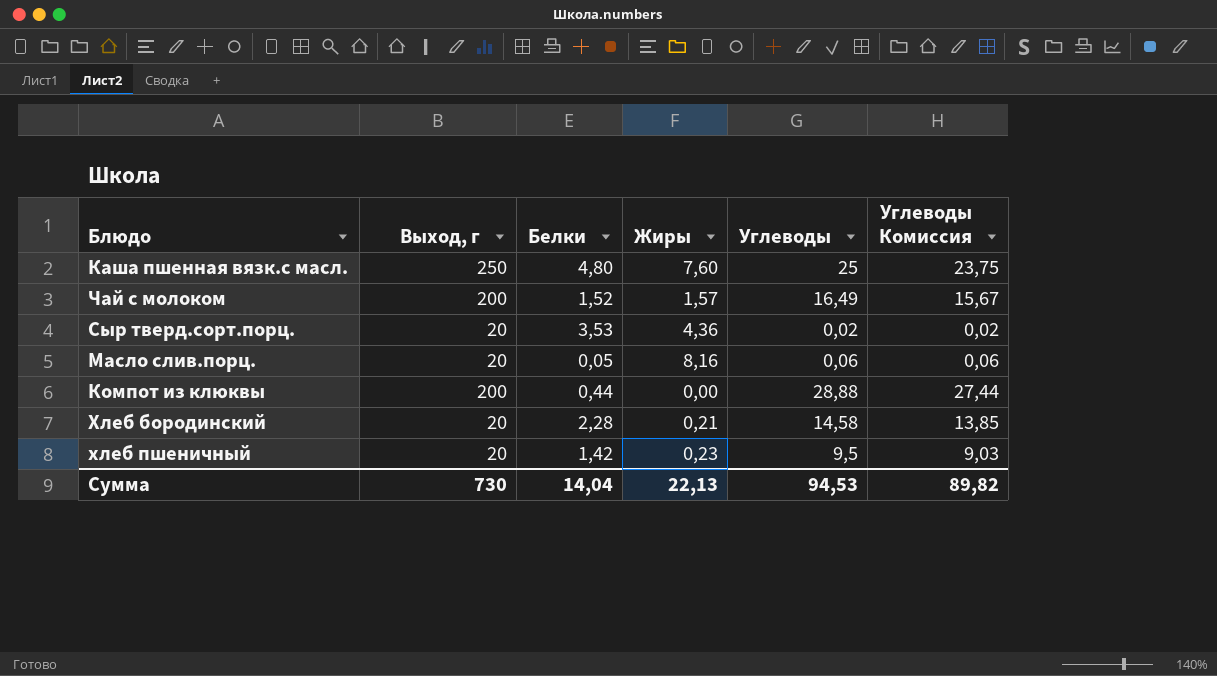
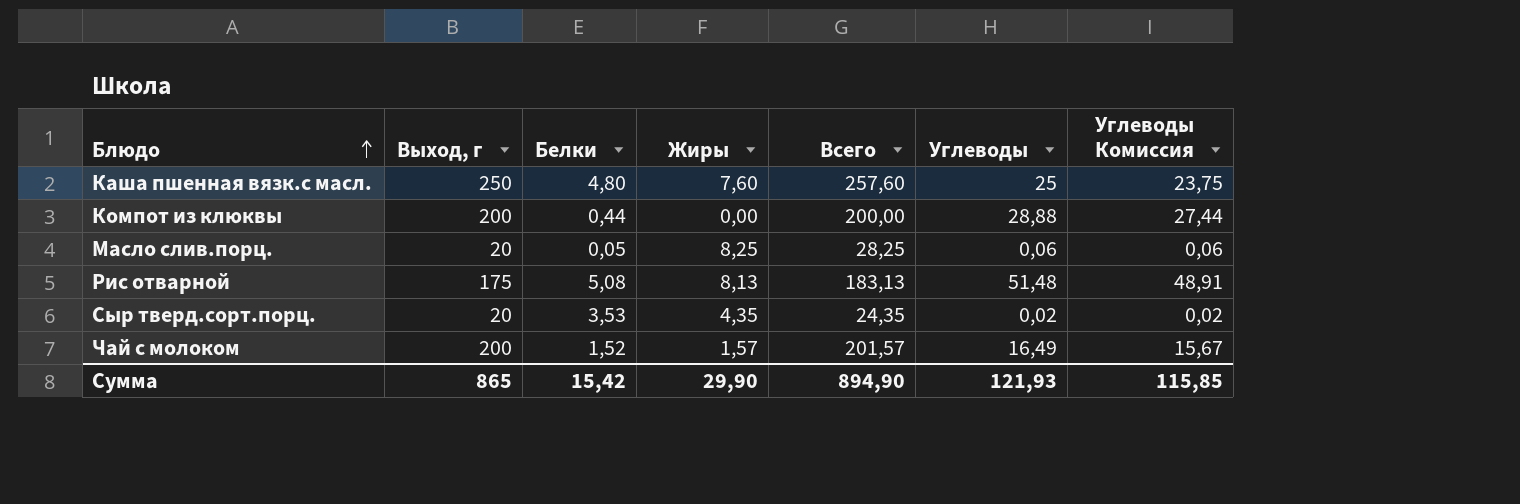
row order: none -> Блюдо ascending
column Всего | formula: none -> [Выход, г] + [Жиры]
row Хлеб бородинский: 20 | 2,28 | 0,21 | 14,58 | 13,85 -> none
row хлеб пшеничный: 20 | 1,42 | 0,23 | 9,5 | 9,03 -> none
Масло слив.порц. | Жиры: 8,16 -> 8,25
row Рис отварной: none -> 175 | 5,08 | 8,13 | 183,13 | 51,48 | 48,91
Сыр тверд.сорт.порц. | Жиры: 4,36 -> 4,35
Сумма | Выход, г: 730 -> 865
Сумма | Белки: 14,04 -> 15,42
Сумма | Жиры: 22,13 -> 29,90
Сумма | Углеводы: 94,53 -> 121,93
Сумма | Углеводы Комиссия: 89,82 -> 115,85

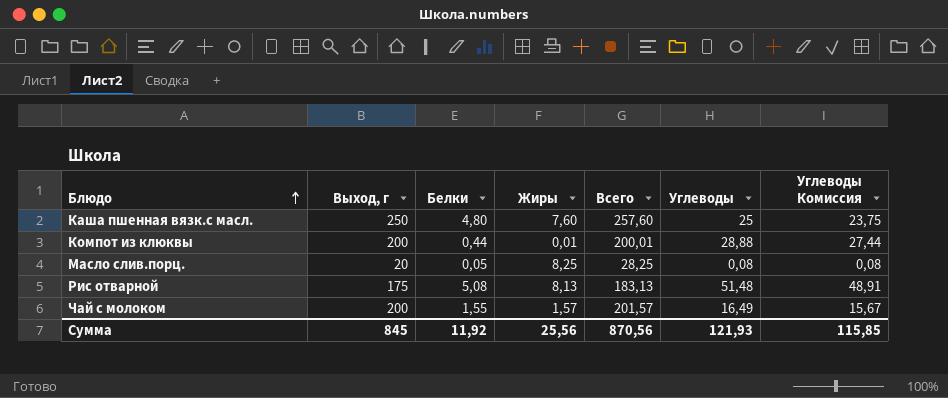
row Сыр тверд.сорт.порц.: 20 | 3,53 | 4,35 | 24,35 | 0,02 | 0,02 -> none
Компот из клюквы | Жиры: 0,00 -> 0,01
Компот из клюквы | Всего: 200,00 -> 200,01
Масло слив.порц. | Углеводы: 0,06 -> 0,08
Масло слив.порц. | Углеводы Комиссия: 0,06 -> 0,08
Чай с молоком | Белки: 1,52 -> 1,55
Сумма | Выход, г: 865 -> 845
Сумма | Белки: 15,42 -> 11,92
Сумма | Жиры: 29,90 -> 25,56
Сумма | Всего: 894,90 -> 870,56

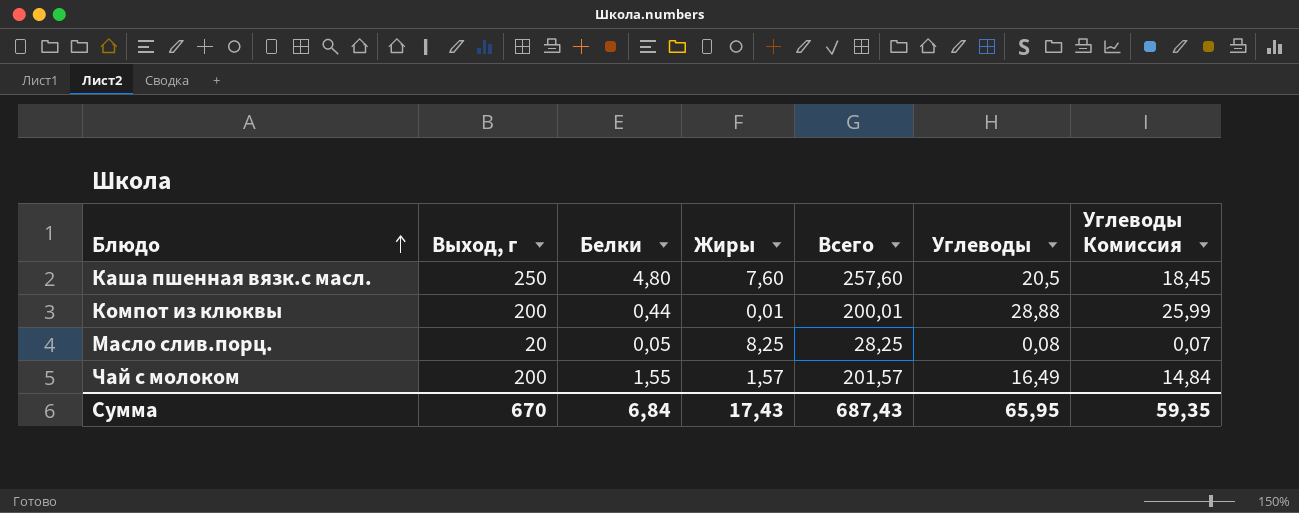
column Углеводы Комиссия | formula: [Углеводы] * 0,95 -> [Углеводы] * 0,9
row Рис отварной: 175 | 5,08 | 8,13 | 183,13 | 51,48 | 48,91 -> none
Каша пшенная вязк.с масл. | Углеводы: 25 -> 20,5
Сумма | Выход, г: 845 -> 670
Сумма | Белки: 11,92 -> 6,84
Сумма | Жиры: 25,56 -> 17,43
Сумма | Всего: 870,56 -> 687,43
Сумма | Углеводы: 121,93 -> 65,95
Сумма | Углеводы Комиссия: 115,85 -> 59,35

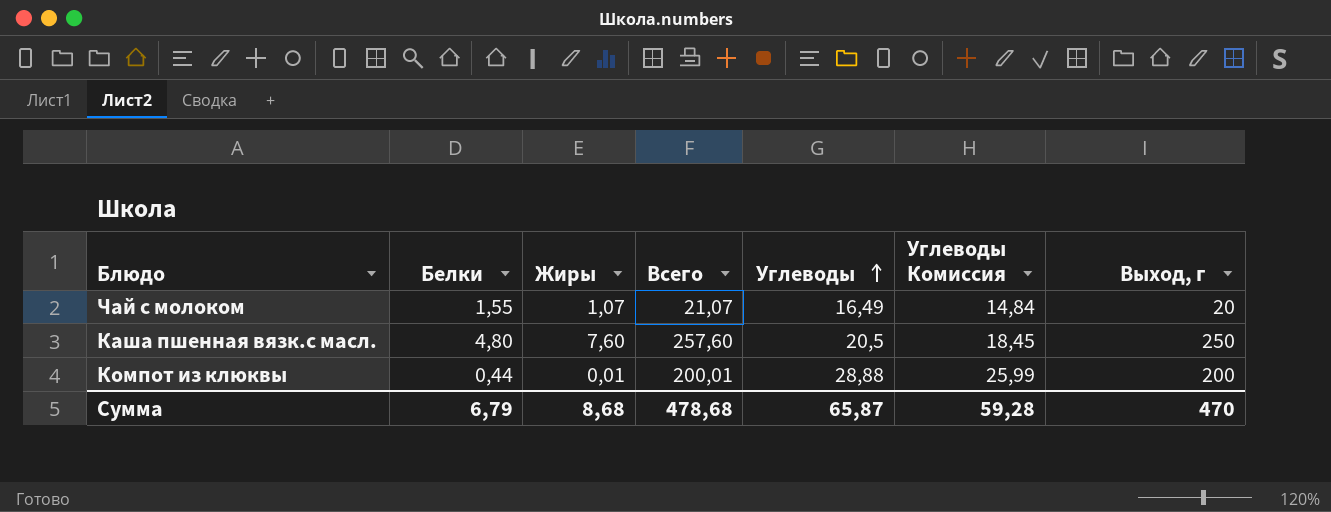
row order: Блюдо ascending -> Углеводы ascending
column Выход, г | position: 2 -> 7
row Масло слив.порц.: 20 | 0,05 | 8,25 | 28,25 | 0,08 | 0,07 -> none
Чай с молоком | Жиры: 1,57 -> 1,07
Чай с молоком | Всего: 201,57 -> 21,07
Чай с молоком | Выход, г: 200 -> 20
Сумма | Белки: 6,84 -> 6,79
Сумма | Жиры: 17,43 -> 8,68
Сумма | Всего: 687,43 -> 478,68
Сумма | Углеводы: 65,95 -> 65,87
Сумма | Углеводы Комиссия: 59,35 -> 59,28
Сумма | Выход, г: 670 -> 470

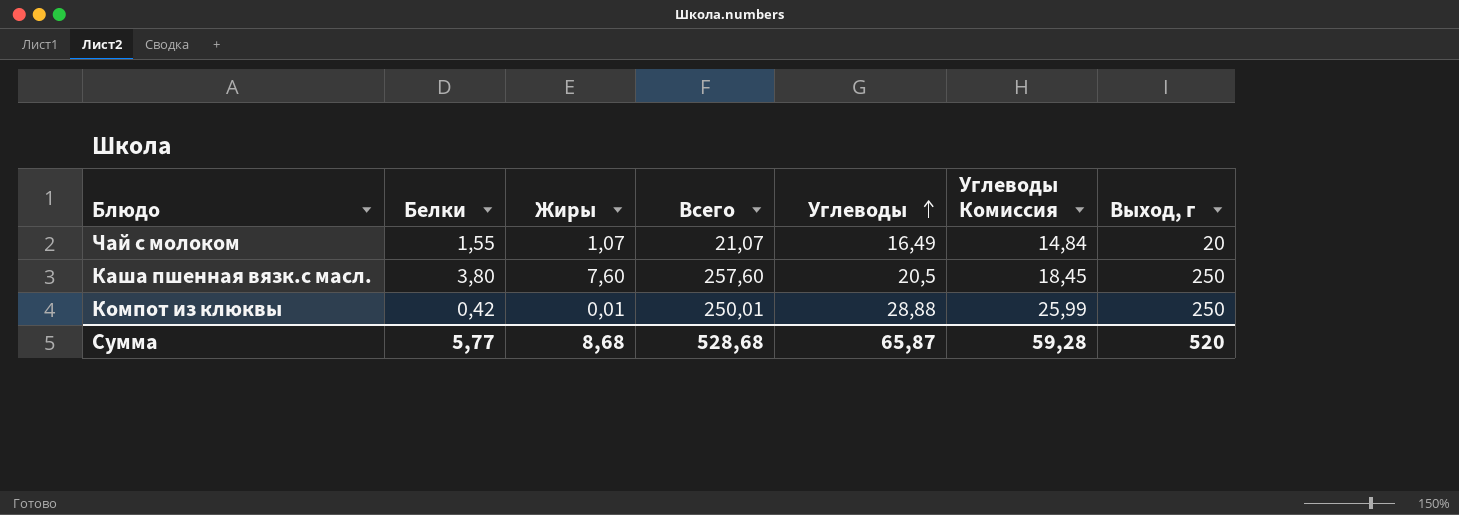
Каша пшенная вязк.с масл. | Белки: 4,80 -> 3,80
Компот из клюквы | Белки: 0,44 -> 0,42
Компот из клюквы | Всего: 200,01 -> 250,01
Компот из клюквы | Выход, г: 200 -> 250
Сумма | Белки: 6,79 -> 5,77
Сумма | Всего: 478,68 -> 528,68
Сумма | Выход, г: 470 -> 520

